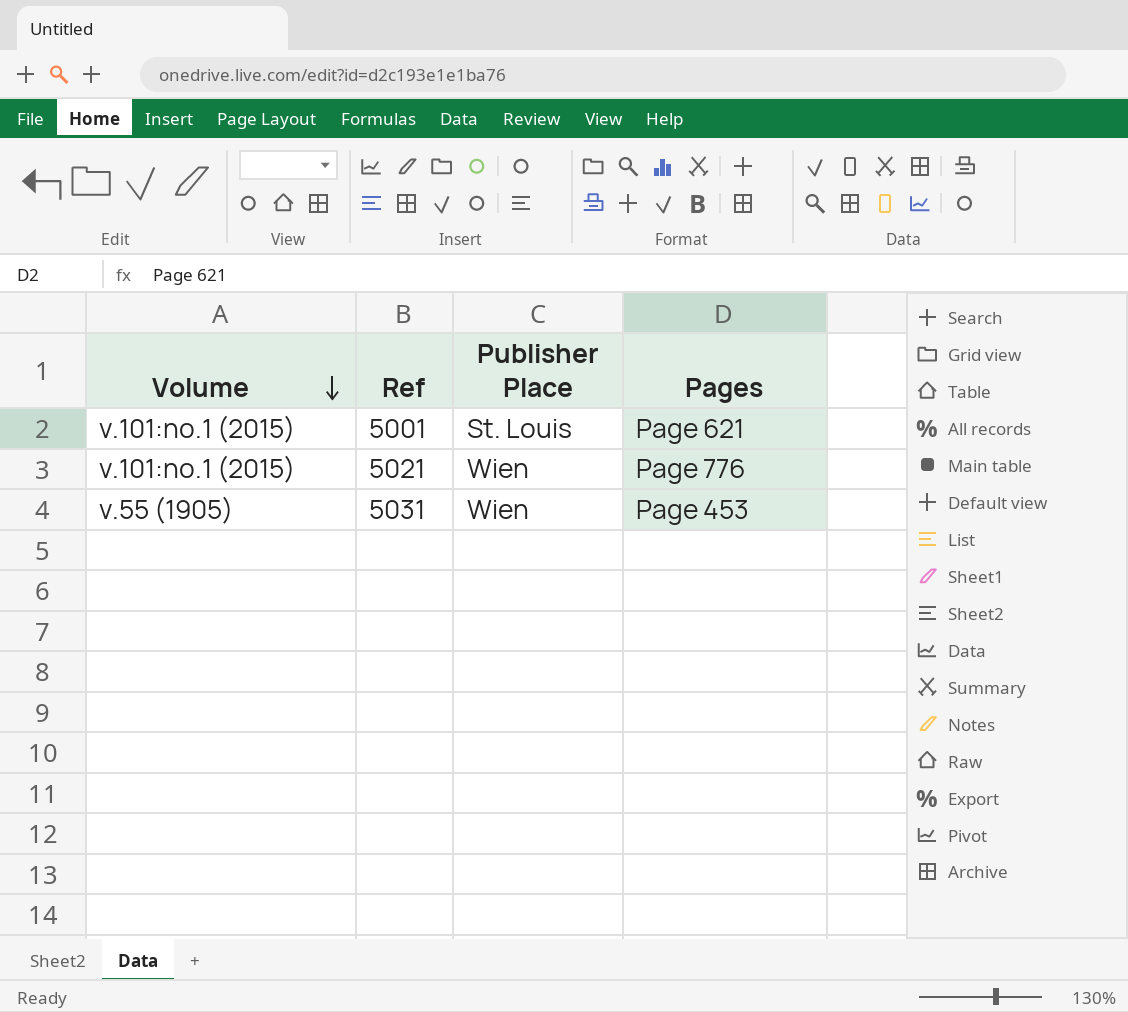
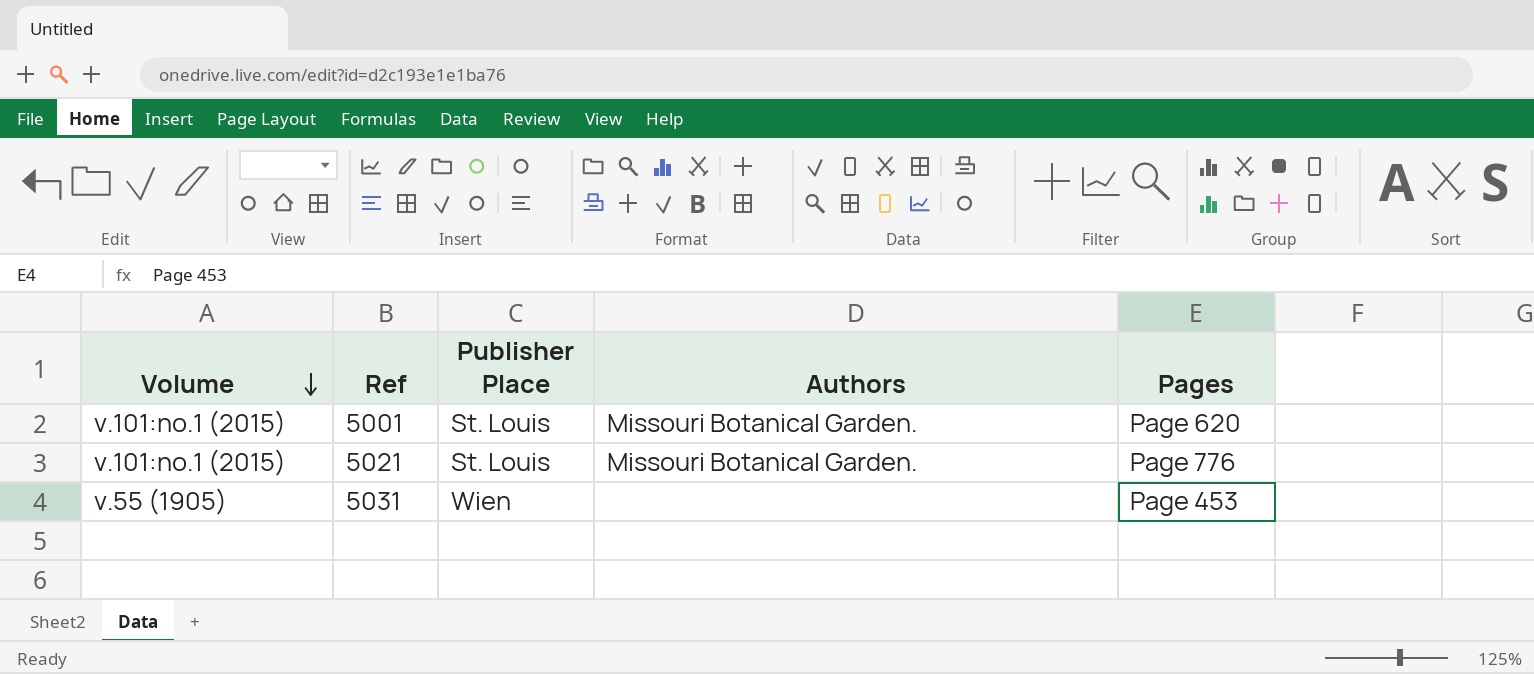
column Authors | position: none -> 4
5001 | Pages: Page 621 -> Page 620
5021 | Publisher Place: Wien -> St. Louis

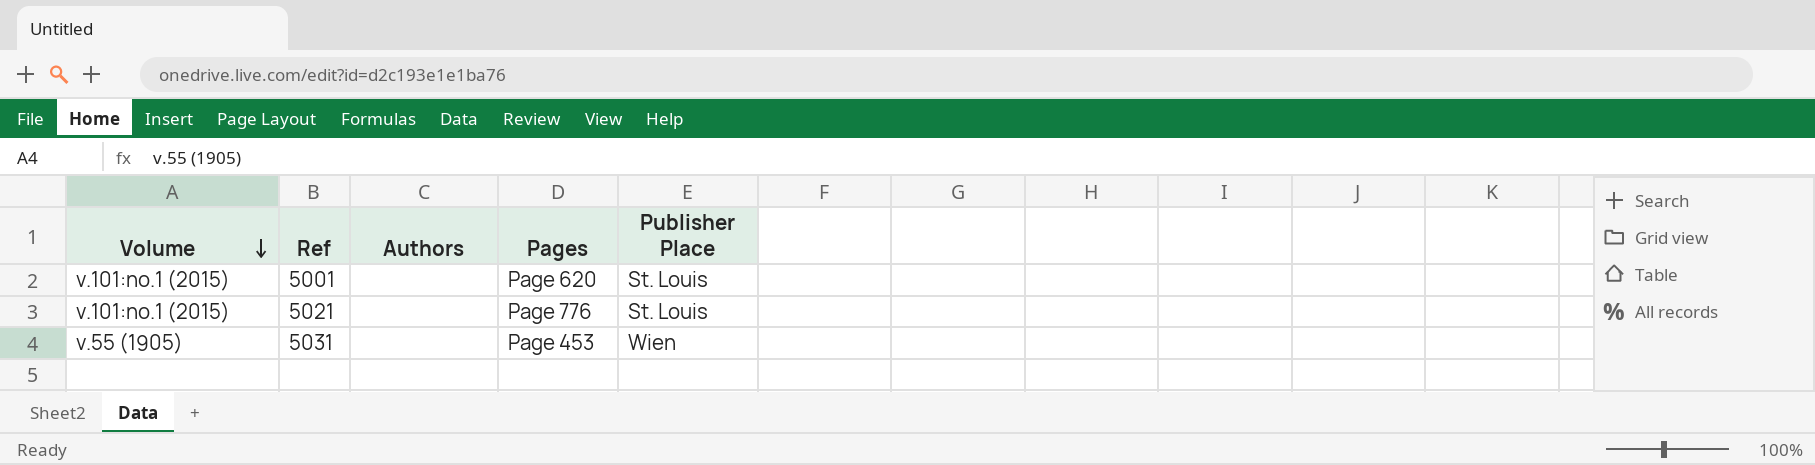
column Publisher Place | position: 3 -> 5
5001 | Authors: Missouri Botanical Garden. -> none
5021 | Authors: Missouri Botanical Garden. -> none

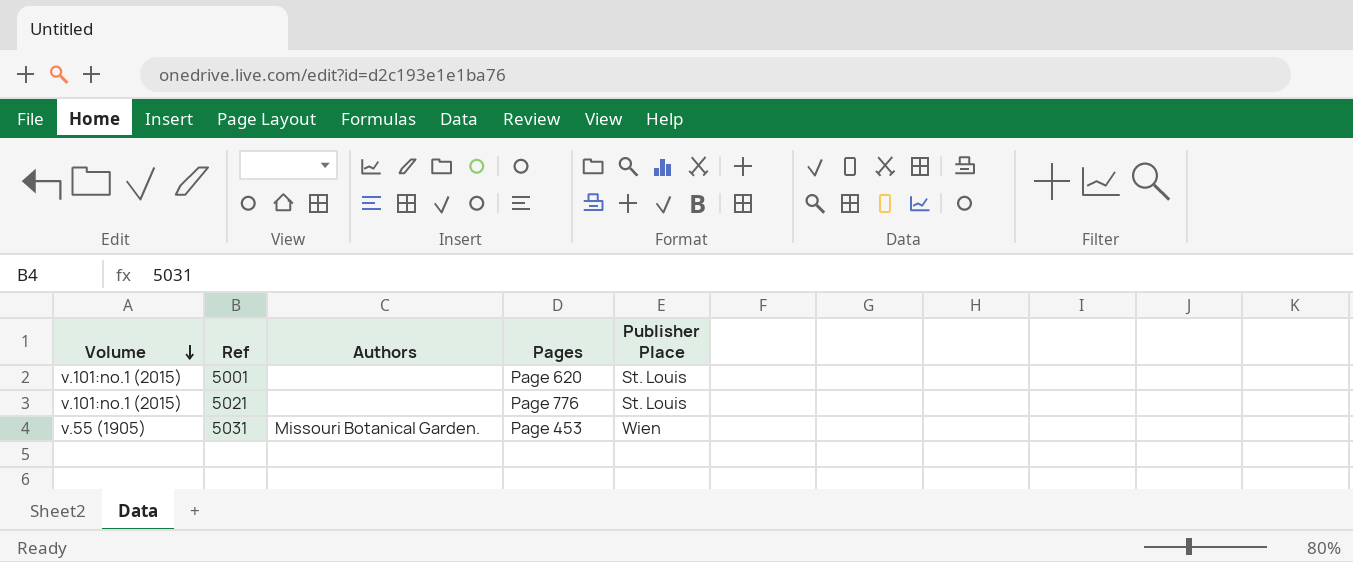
5031 | Authors: none -> Missouri Botanical Garden.

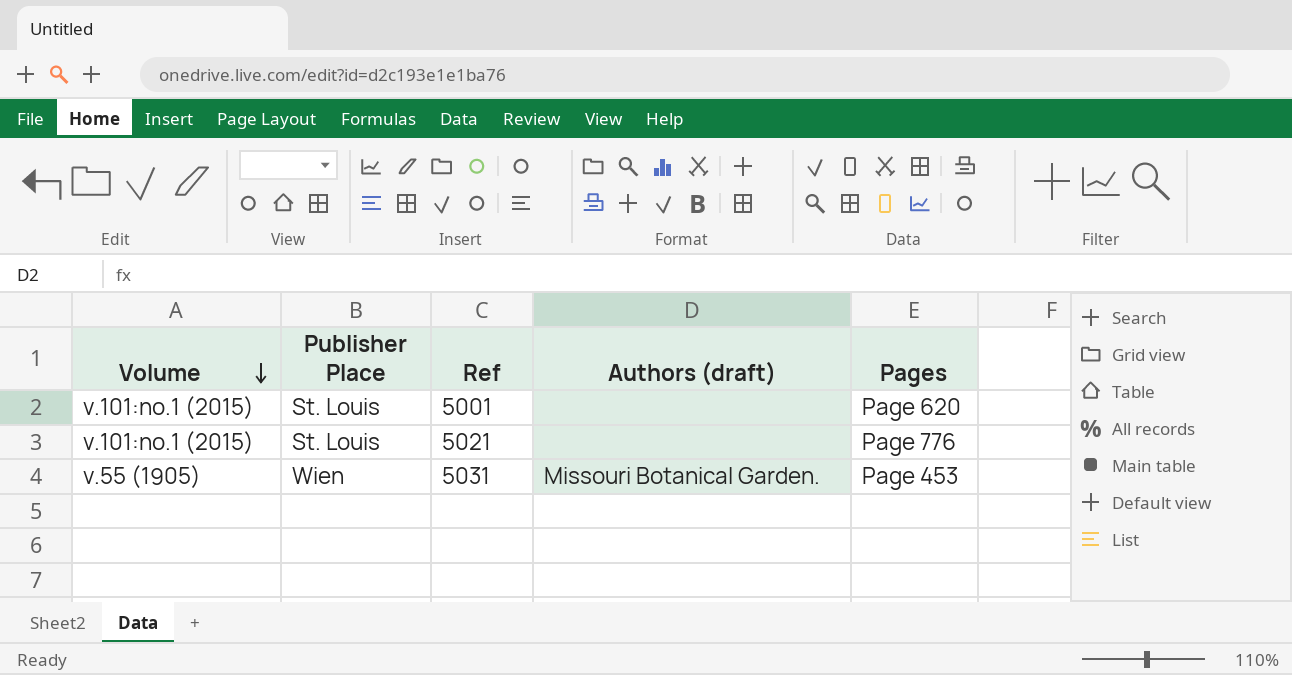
column Publisher Place | position: 5 -> 2
column name: Authors -> Authors (draft)

